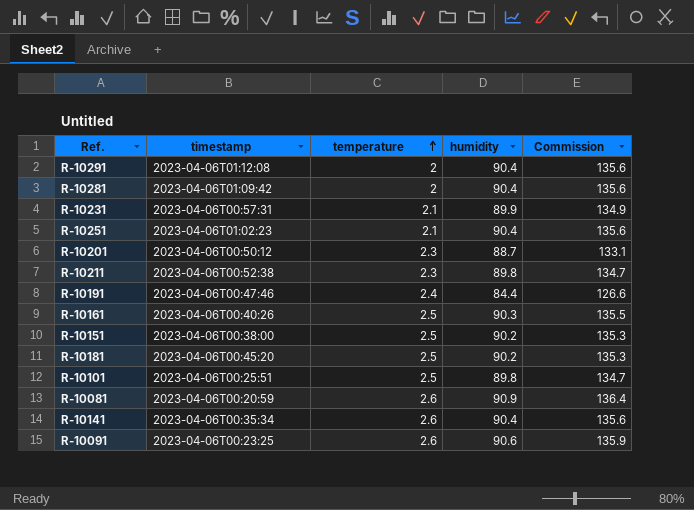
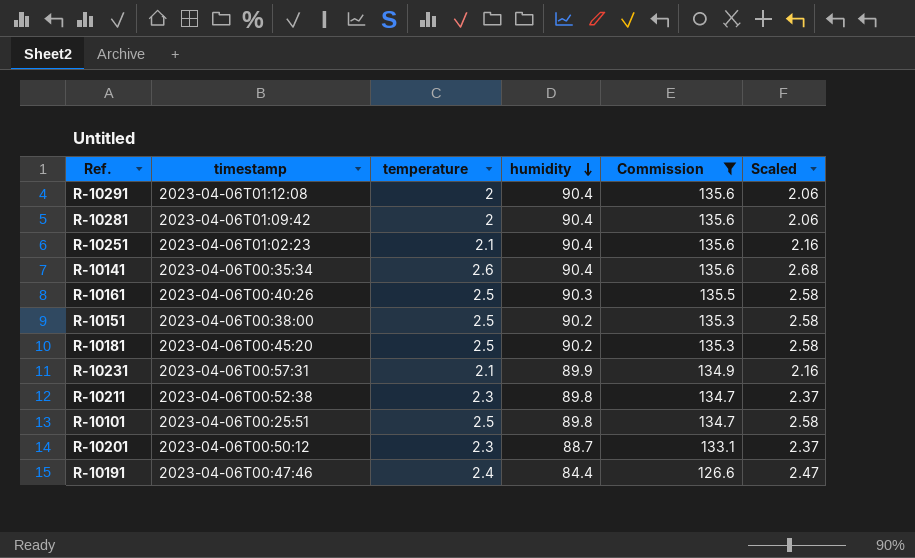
filter: none -> Commission <= 135.6
row order: temperature ascending -> humidity descending
column Scaled | formula: none -> [temperature] * 1.03

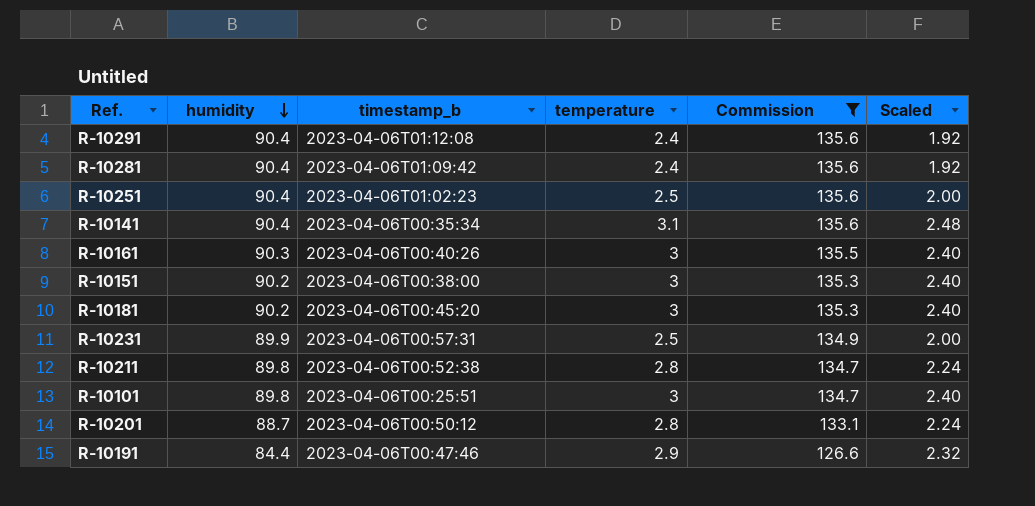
column humidity | position: 4 -> 2
column name: timestamp -> timestamp_b
column Scaled | formula: [temperature] * 1.03 -> [temperature] * 0.8
R-10291 | temperature: 2 -> 2.4
R-10281 | temperature: 2 -> 2.4
R-10251 | temperature: 2.1 -> 2.5
R-10141 | temperature: 2.6 -> 3.1
R-10161 | temperature: 2.5 -> 3
R-10151 | temperature: 2.5 -> 3
R-10181 | temperature: 2.5 -> 3
R-10231 | temperature: 2.1 -> 2.5
R-10211 | temperature: 2.3 -> 2.8
R-10101 | temperature: 2.5 -> 3
R-10201 | temperature: 2.3 -> 2.8
R-10191 | temperature: 2.4 -> 2.9

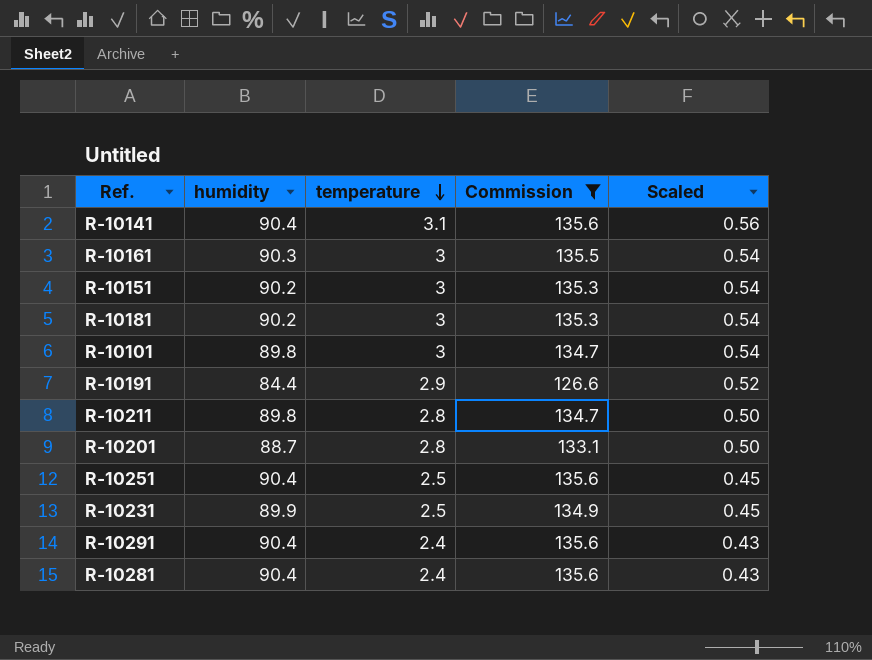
row order: humidity descending -> temperature descending
column timestamp_b | position: 3 -> none
column Scaled | formula: [temperature] * 0.8 -> [temperature] * 0.18

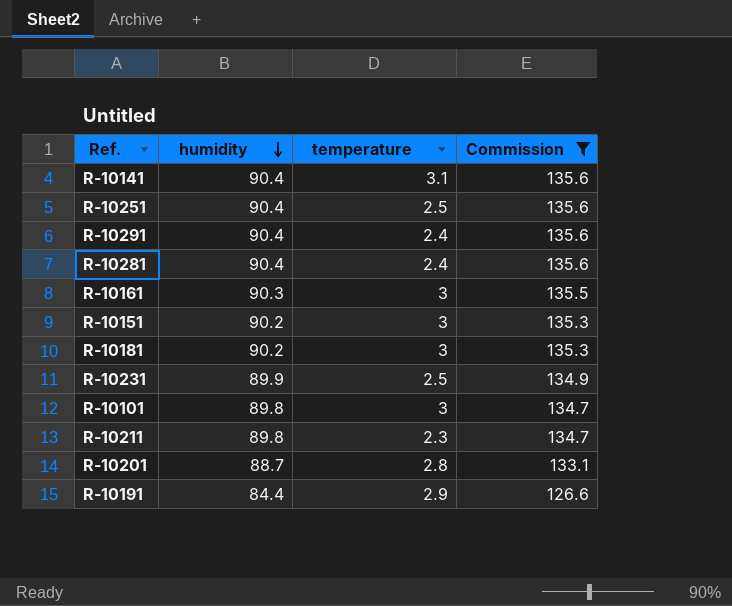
row order: temperature descending -> humidity descending
column Scaled | formula: [temperature] * 0.18 -> none
R-10211 | temperature: 2.8 -> 2.3

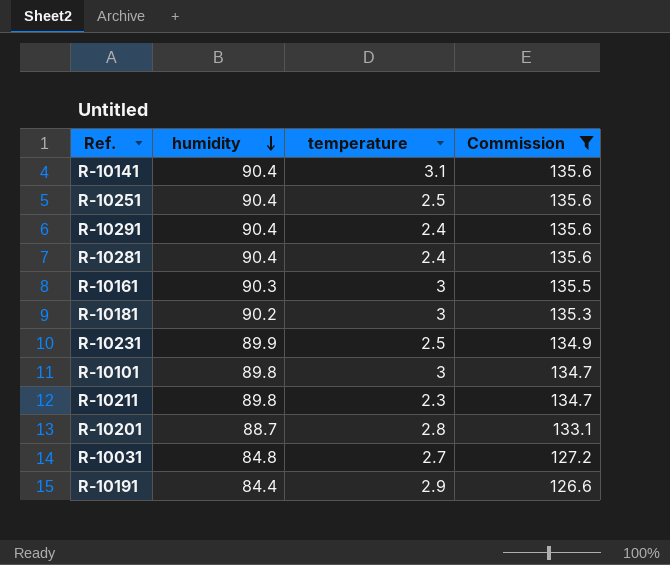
row R-10151: 90.2 | 3 | 135.3 -> none
row R-10031: none -> 84.8 | 2.7 | 127.2

